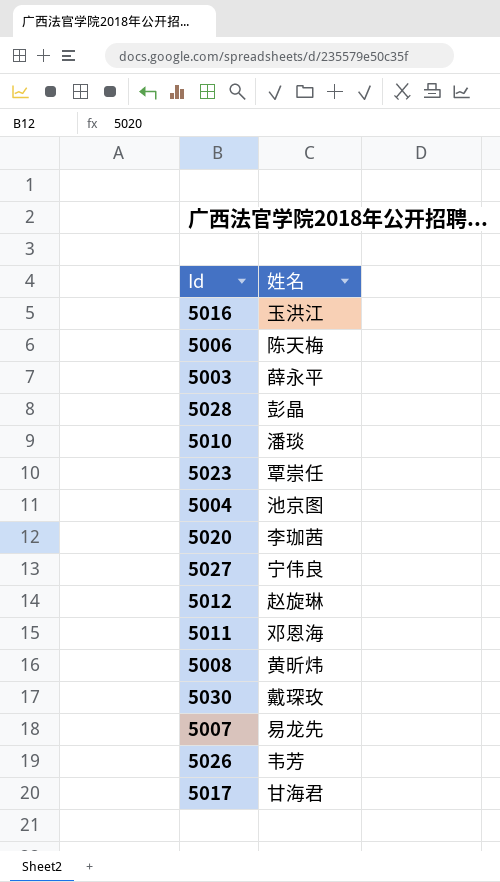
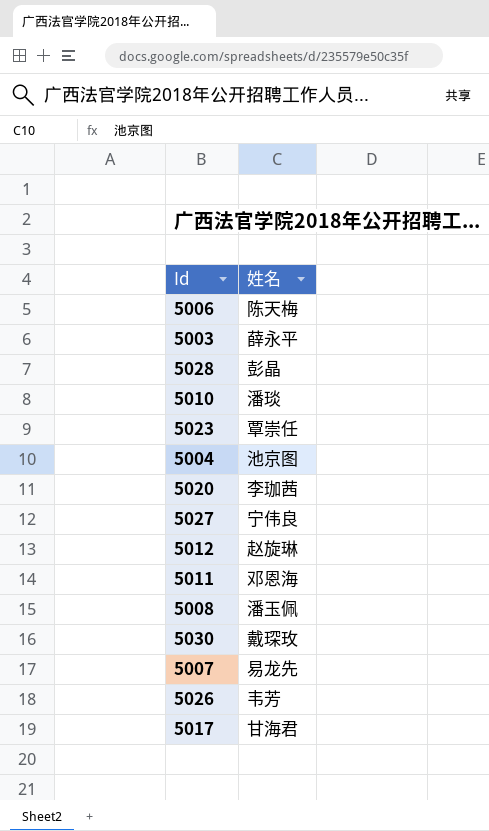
row 5016: 玉洪江 -> none
5008 | 姓名: 黄昕炜 -> 潘玉佩

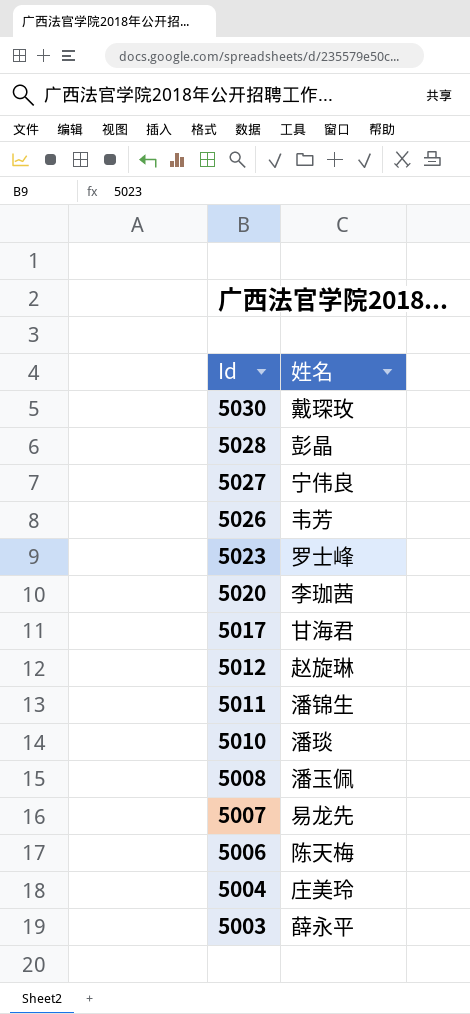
row order: none -> Id descending
5023 | 姓名: 覃崇任 -> 罗士峰
5011 | 姓名: 邓恩海 -> 潘锦生
5004 | 姓名: 池京图 -> 庄美玲

